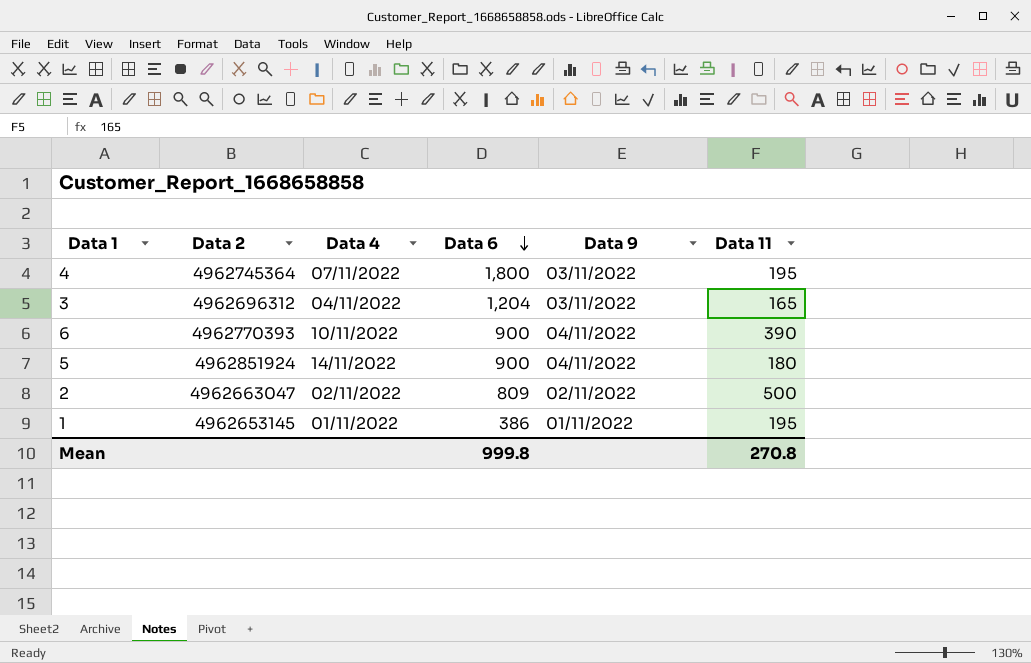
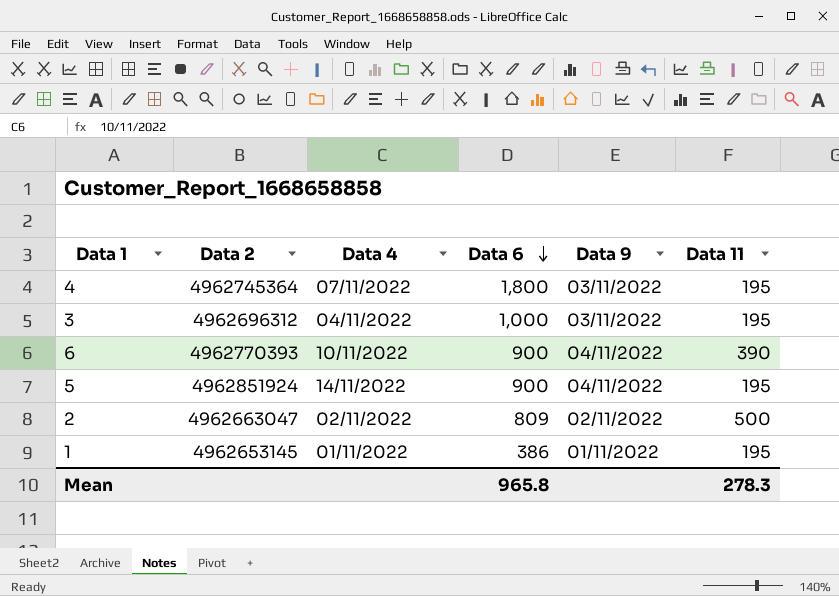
3 | Data 6: 1,204 -> 1,000
3 | Data 11: 165 -> 195
5 | Data 11: 180 -> 195
Mean | Data 6: 999.8 -> 965.8
Mean | Data 11: 270.8 -> 278.3

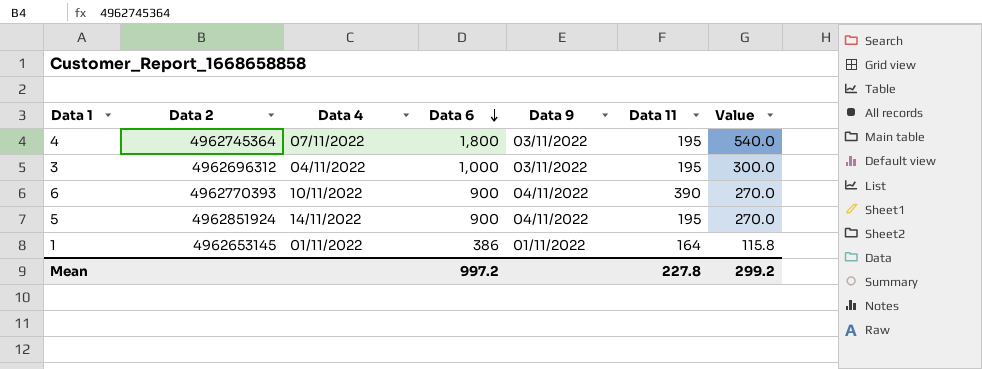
column Value | formula: none -> [Data 6] * 0.3
row 2: 4962663047 | 02/11/2022 | 809 | 02/11/2022 | 500 -> none
1 | Data 11: 195 -> 164
Mean | Data 6: 965.8 -> 997.2
Mean | Data 11: 278.3 -> 227.8

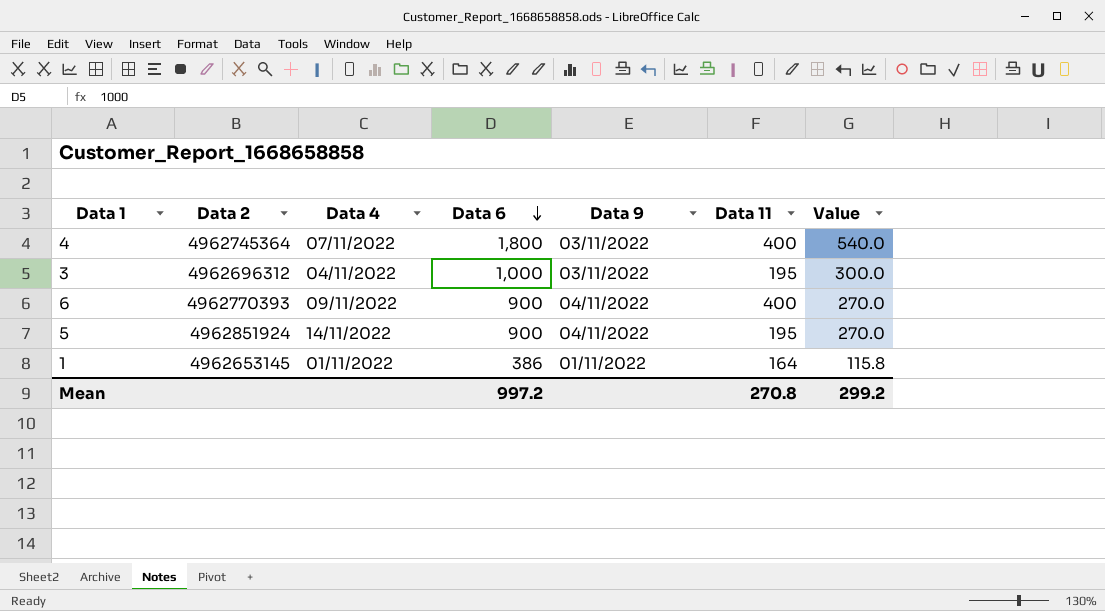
4 | Data 11: 195 -> 400
6 | Data 4: 10/11/2022 -> 09/11/2022
6 | Data 11: 390 -> 400
Mean | Data 11: 227.8 -> 270.8

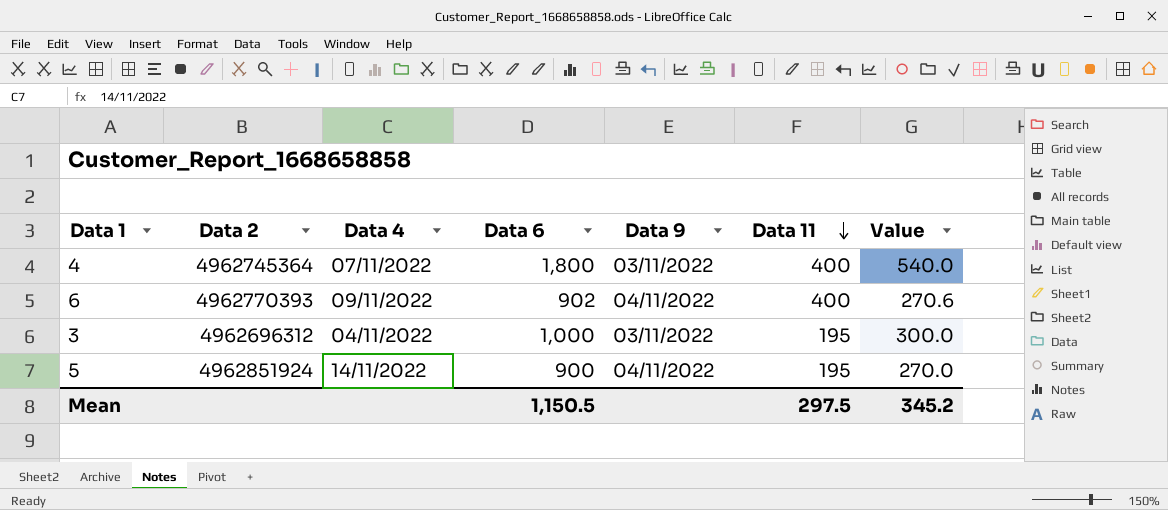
row order: Data 6 descending -> Data 11 descending
row 1: 4962653145 | 01/11/2022 | 386 | 01/11/2022 | 164 | 115.8 -> none
6 | Data 6: 900 -> 902
6 | Value: 270.0 -> 270.6
Mean | Data 6: 997.2 -> 1,150.5
Mean | Data 11: 270.8 -> 297.5
Mean | Value: 299.2 -> 345.2

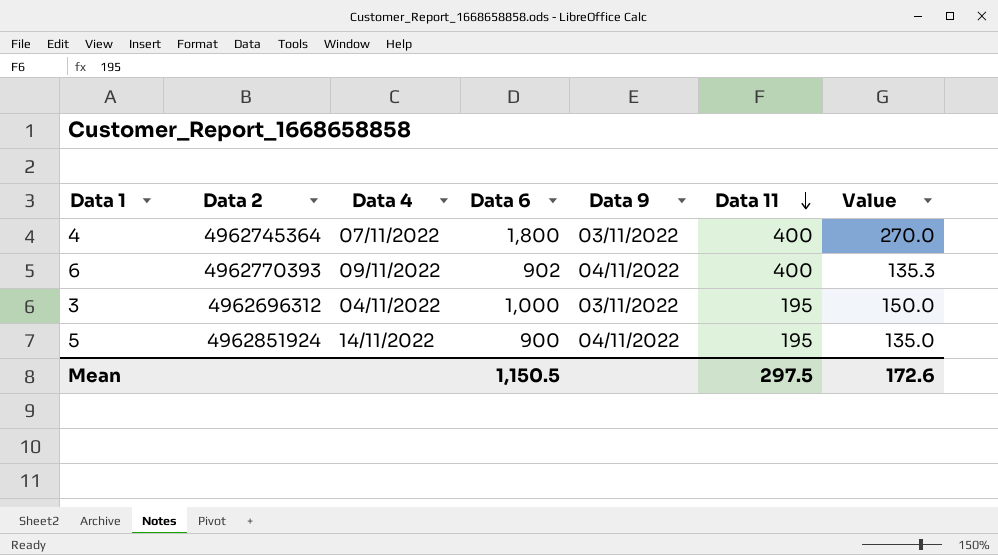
column Value | formula: [Data 6] * 0.3 -> [Data 6] * 0.15
Mean | Value: 345.2 -> 172.6

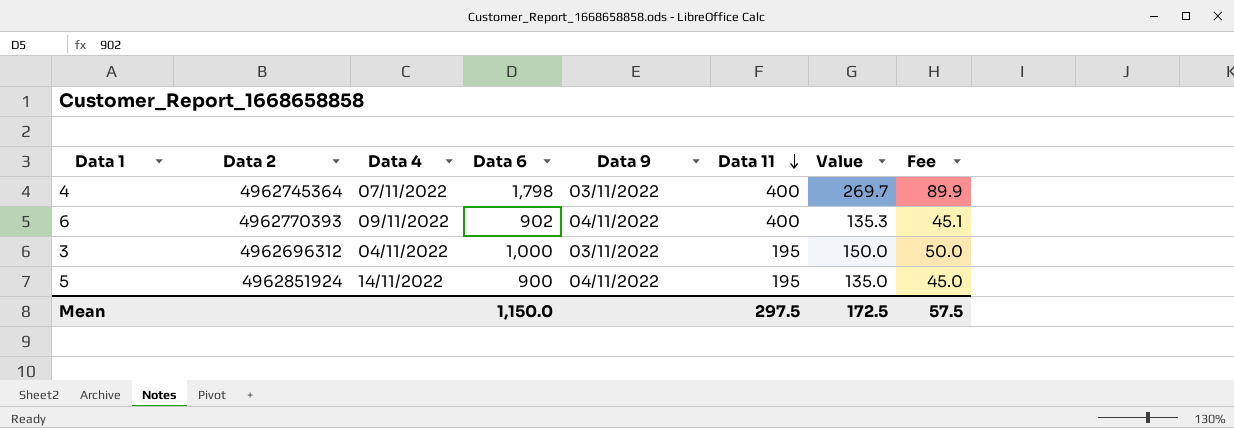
column Fee | formula: none -> [Data 6] * 0.05
4 | Data 6: 1,800 -> 1,798
4 | Value: 270.0 -> 269.7
Mean | Data 6: 1,150.5 -> 1,150.0
Mean | Value: 172.6 -> 172.5

